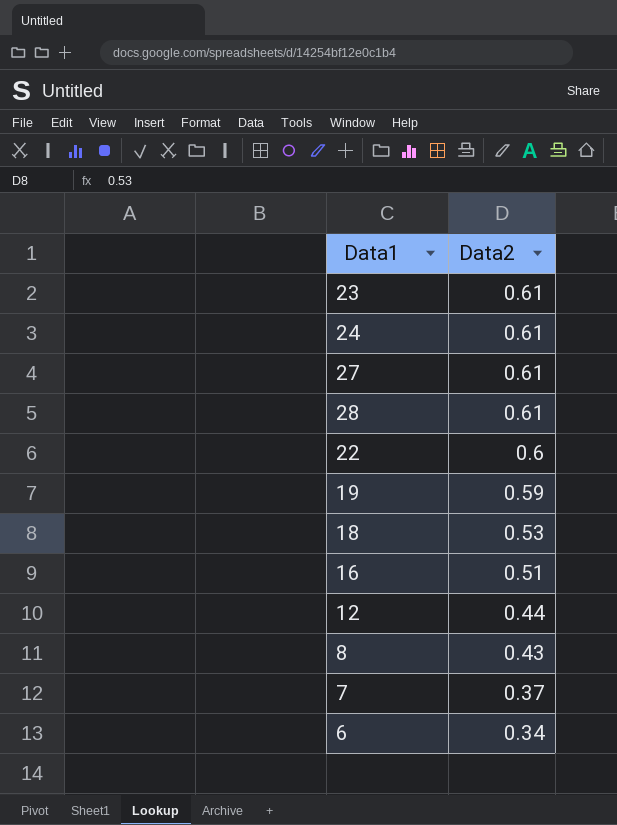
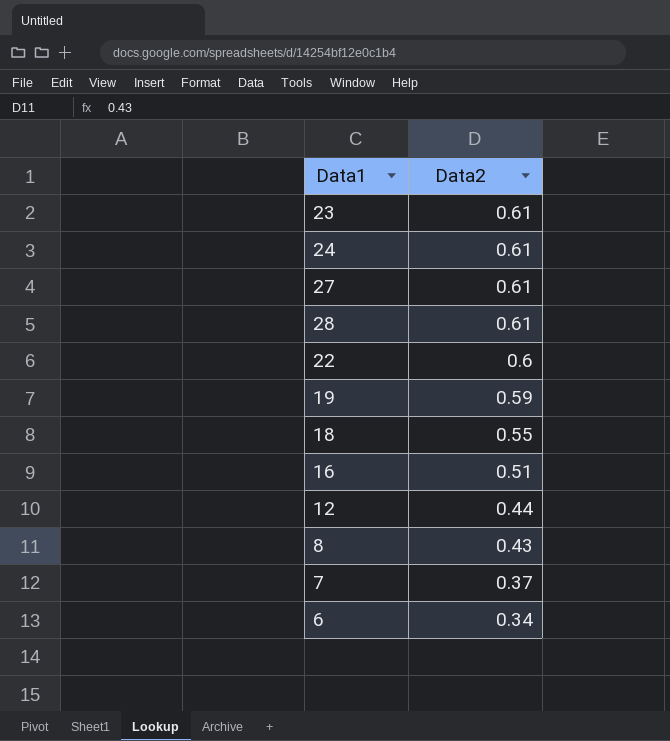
18 | Data2: 0.53 -> 0.55

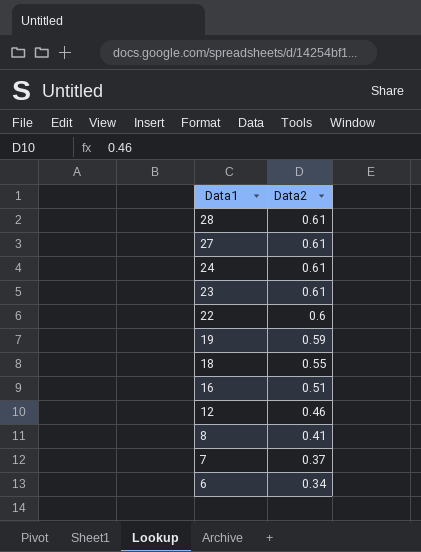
row order: Data2 descending -> Data1 descending
12 | Data2: 0.44 -> 0.46
8 | Data2: 0.43 -> 0.41

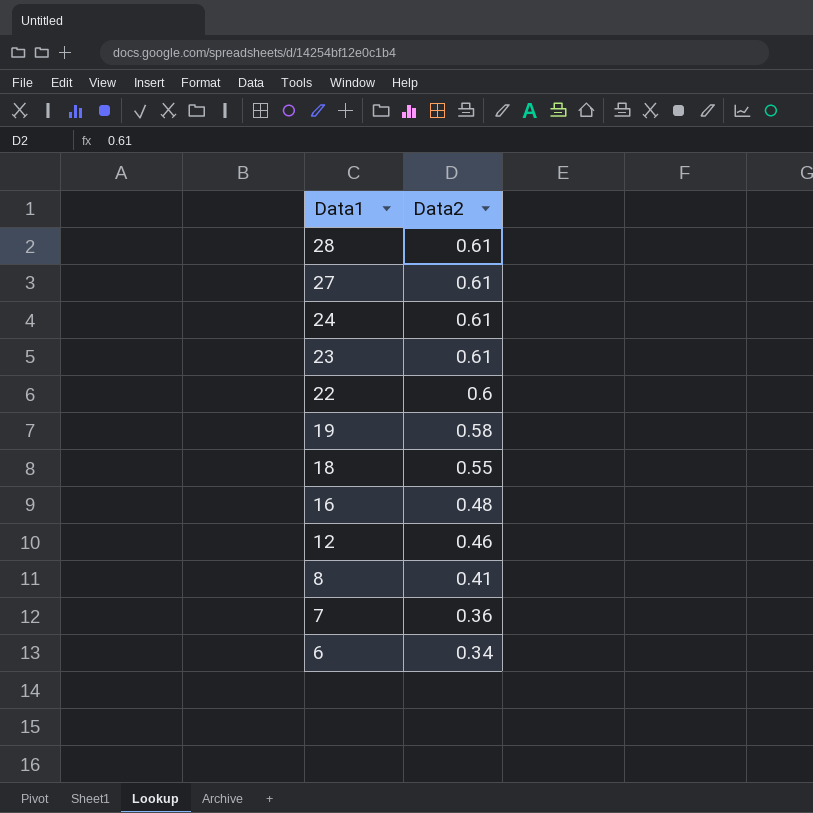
19 | Data2: 0.59 -> 0.58
16 | Data2: 0.51 -> 0.48
7 | Data2: 0.37 -> 0.36

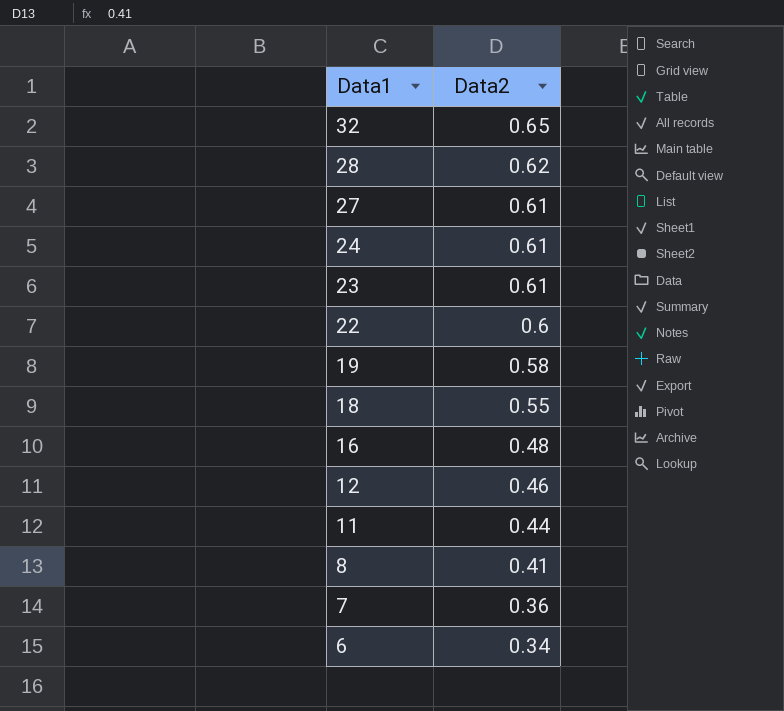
row 32: none -> 0.65
28 | Data2: 0.61 -> 0.62
row 11: none -> 0.44

